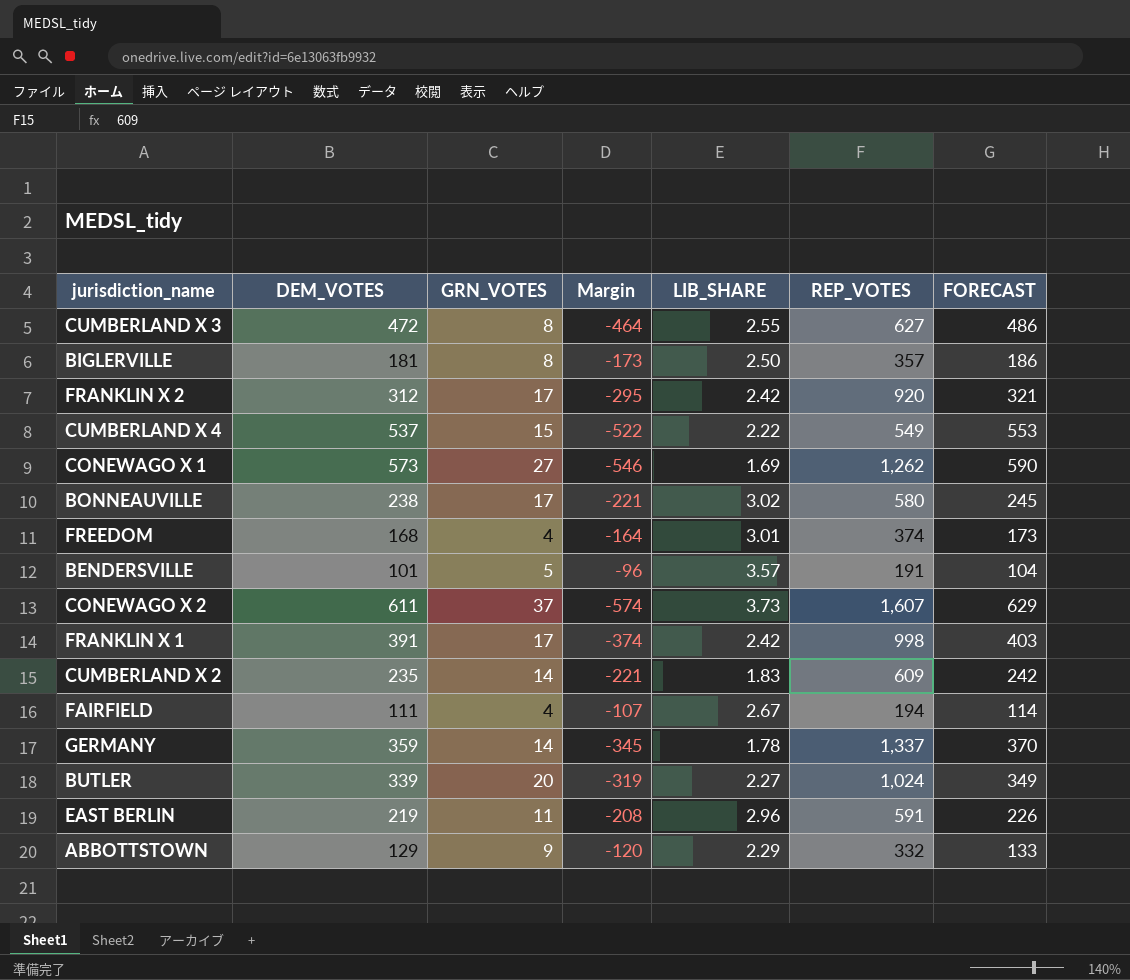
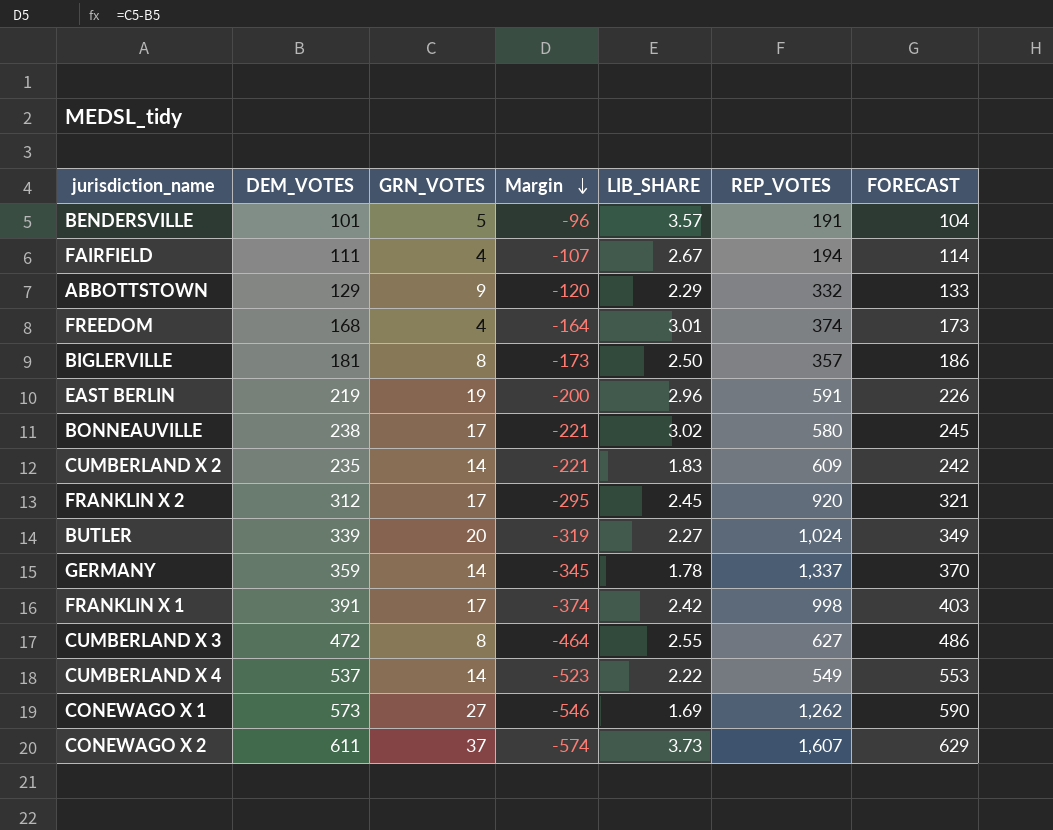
row order: none -> Margin descending
EAST BERLIN | GRN_VOTES: 11 -> 19
EAST BERLIN | Margin: -208 -> -200
FRANKLIN X 2 | LIB_SHARE: 2.42 -> 2.45
CUMBERLAND X 4 | GRN_VOTES: 15 -> 14
CUMBERLAND X 4 | Margin: -522 -> -523

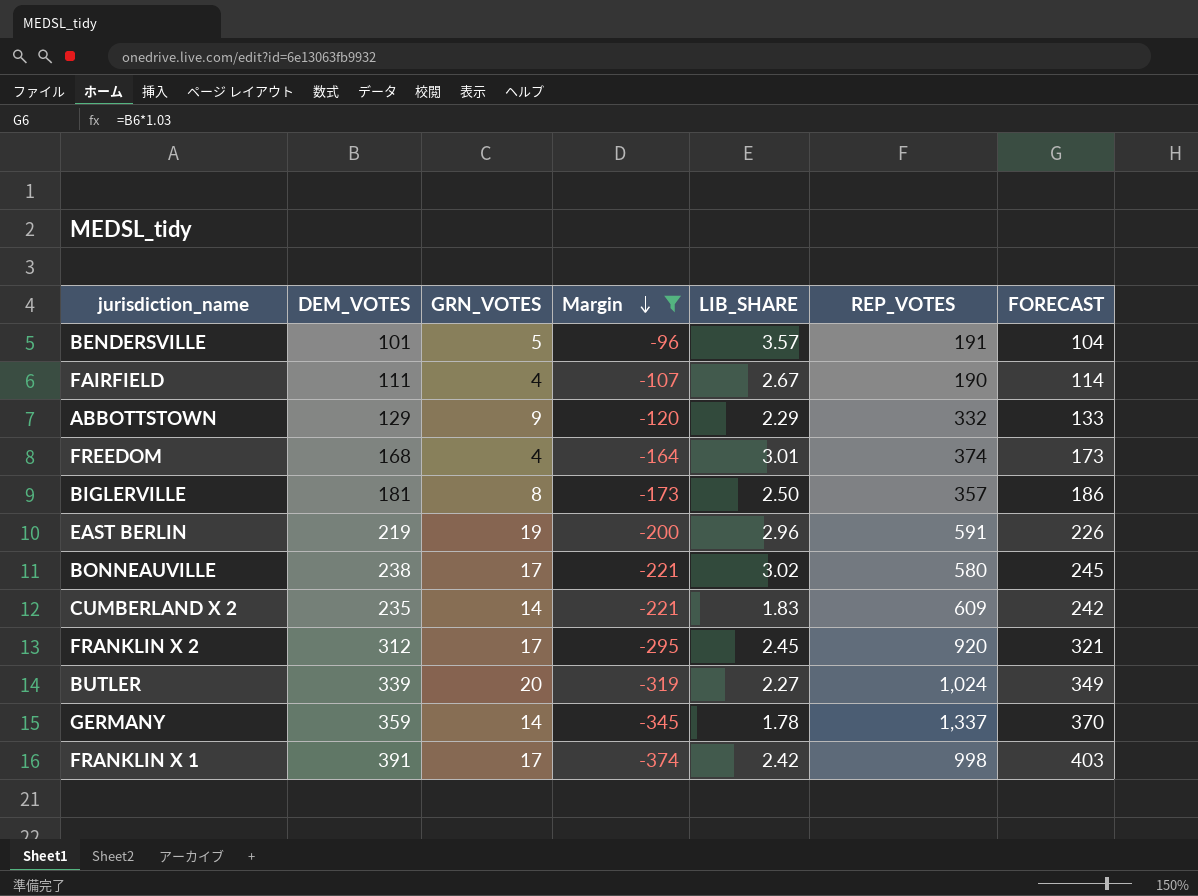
filter: none -> Margin >= -374
FAIRFIELD | REP_VOTES: 194 -> 190

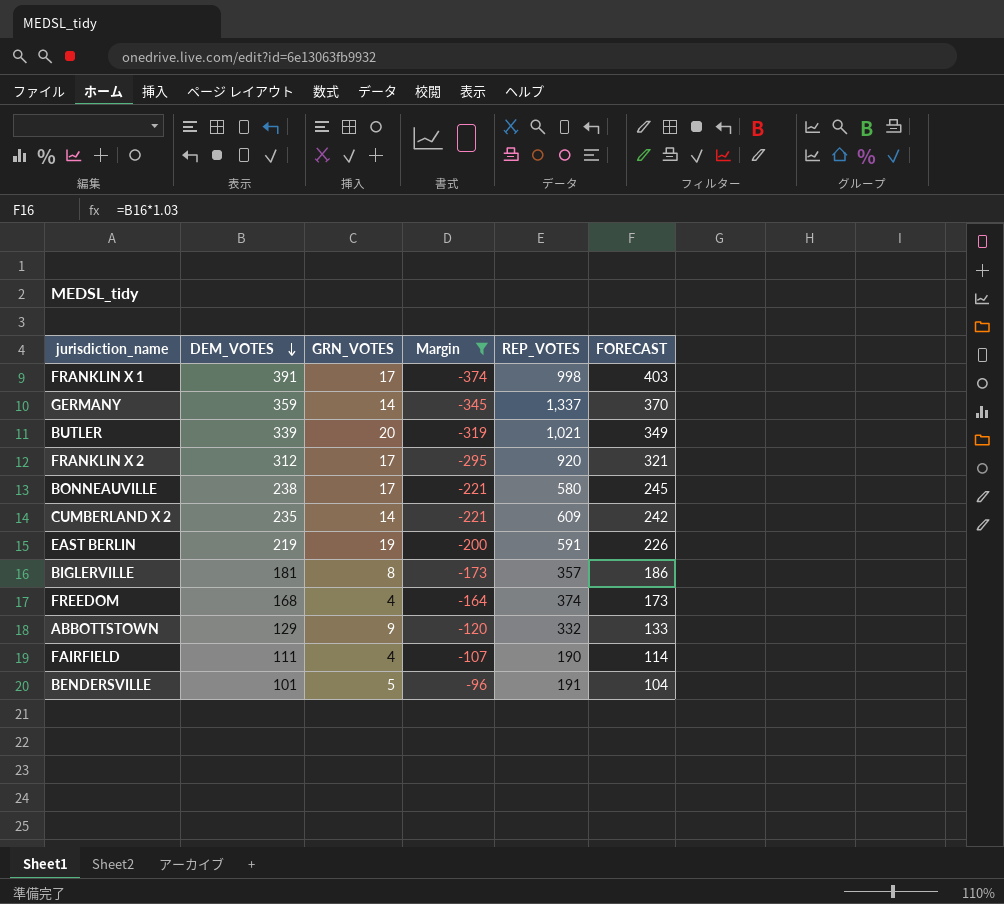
row order: Margin descending -> DEM_VOTES descending
column LIB_SHARE | position: 5 -> none
BUTLER | REP_VOTES: 1,024 -> 1,021

